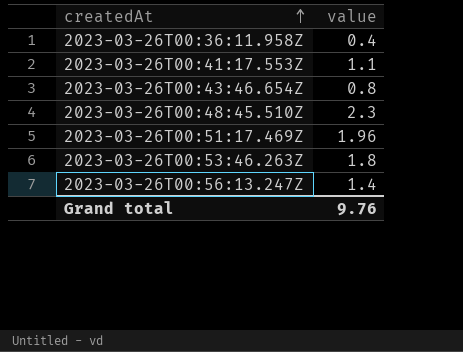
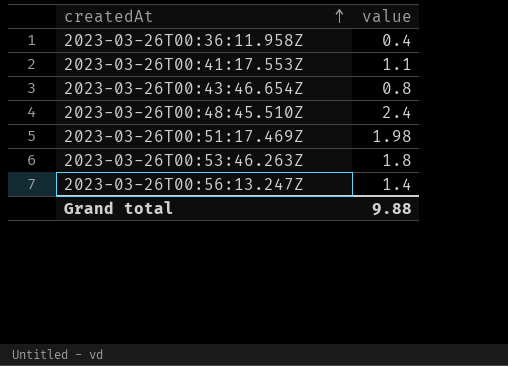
2023-03-26T00:48:45.510Z | value: 2.3 -> 2.4
2023-03-26T00:51:17.469Z | value: 1.96 -> 1.98
Grand total | value: 9.76 -> 9.88

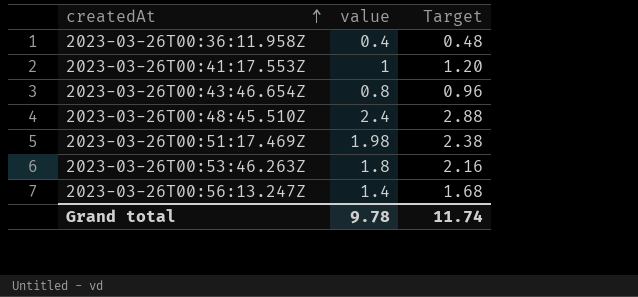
column Target | formula: none -> [value] * 1.2
2023-03-26T00:41:17.553Z | value: 1.1 -> 1
Grand total | value: 9.88 -> 9.78

